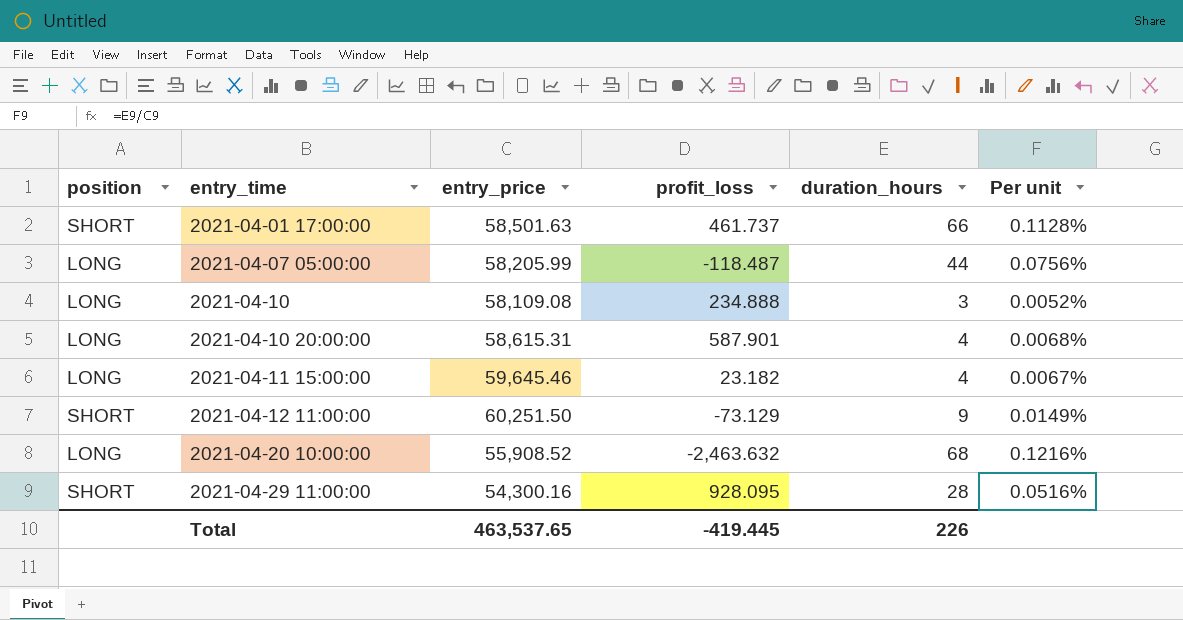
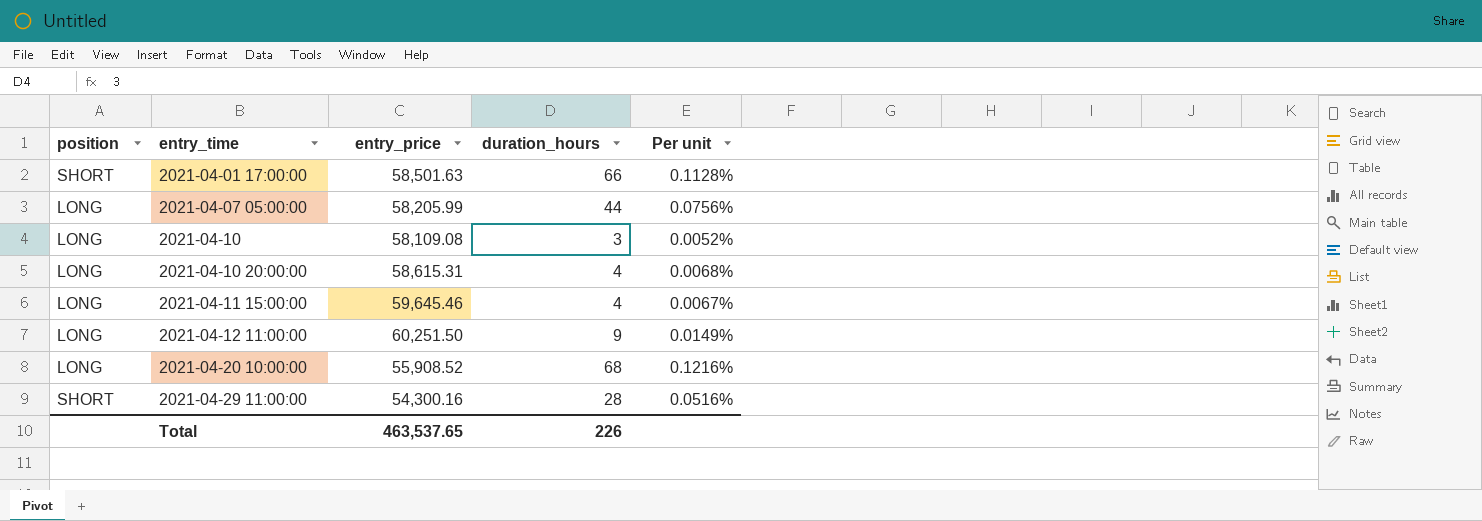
column profit_loss | position: 4 -> none
2021-04-12 11:00:00 | position: SHORT -> LONG

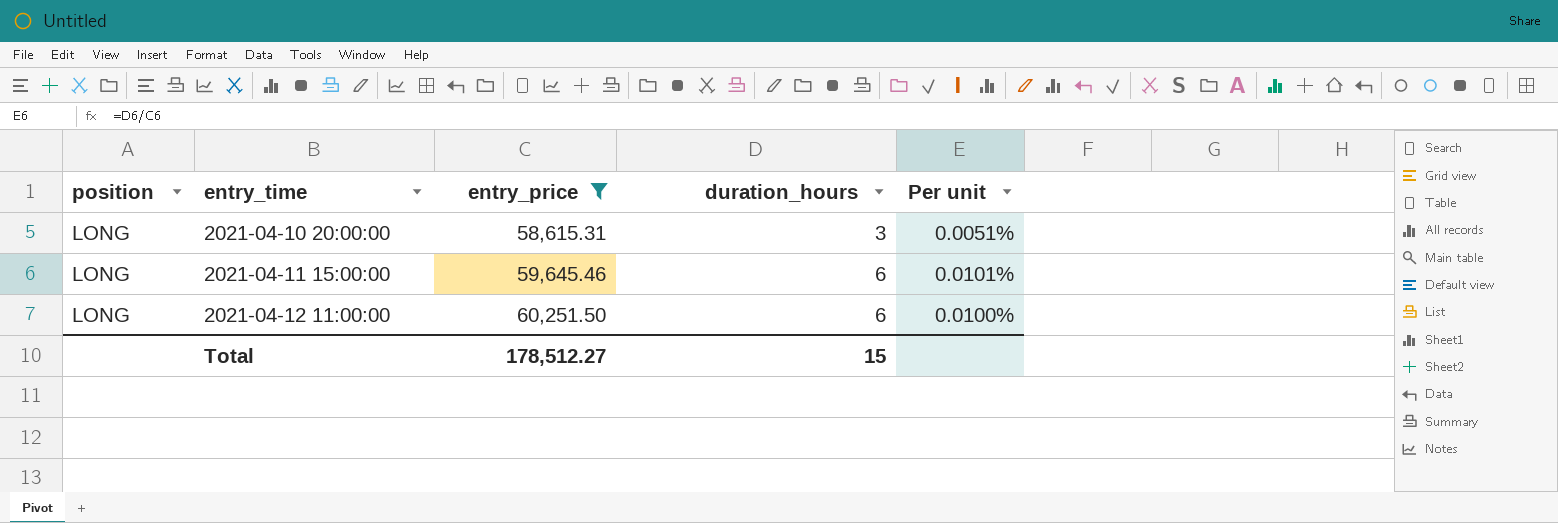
filter: none -> entry_price >= 58,615.31
2021-04-10 20:00:00 | duration_hours: 4 -> 3
2021-04-10 20:00:00 | Per unit: 0.0068% -> 0.0051%
2021-04-11 15:00:00 | duration_hours: 4 -> 6
2021-04-11 15:00:00 | Per unit: 0.0067% -> 0.0101%
2021-04-12 11:00:00 | duration_hours: 9 -> 6
2021-04-12 11:00:00 | Per unit: 0.0149% -> 0.0100%
Total | entry_price: 463,537.65 -> 178,512.27
Total | duration_hours: 226 -> 15

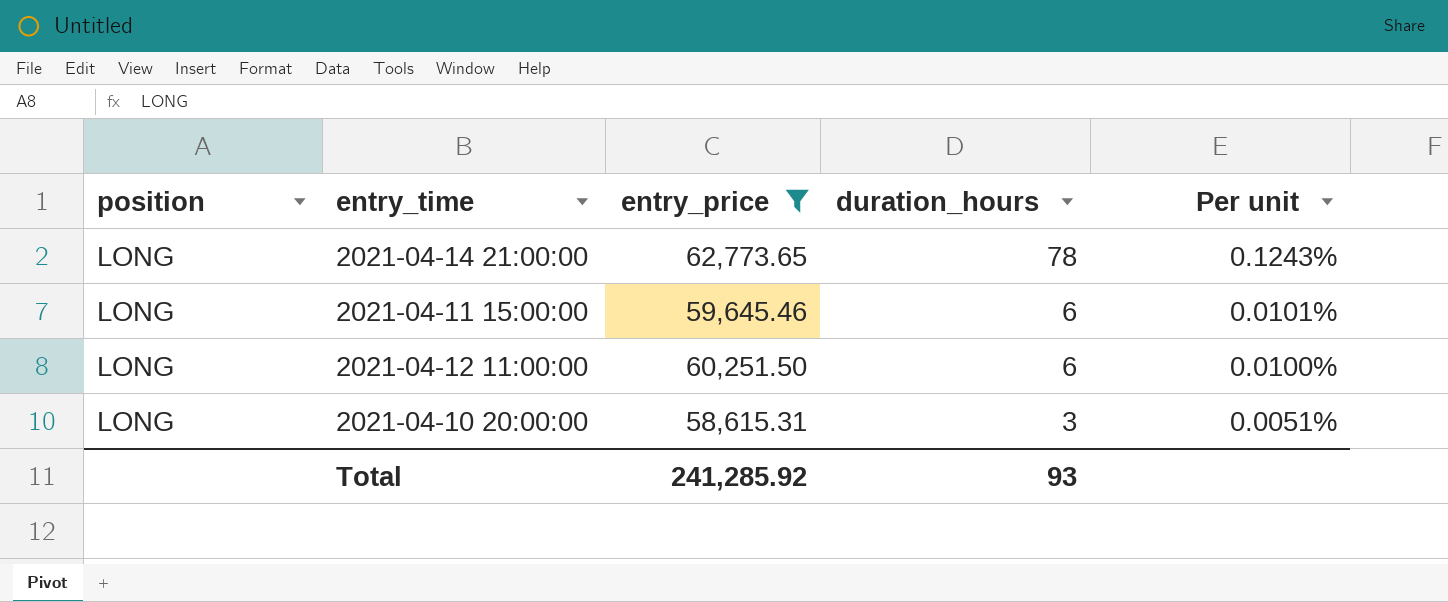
row order: entry_time ascending -> duration_hours descending
row 2021-04-14 21:00:00: none -> LONG | 62,773.65 | 78 | 0.1243%
Total | entry_price: 178,512.27 -> 241,285.92
Total | duration_hours: 15 -> 93

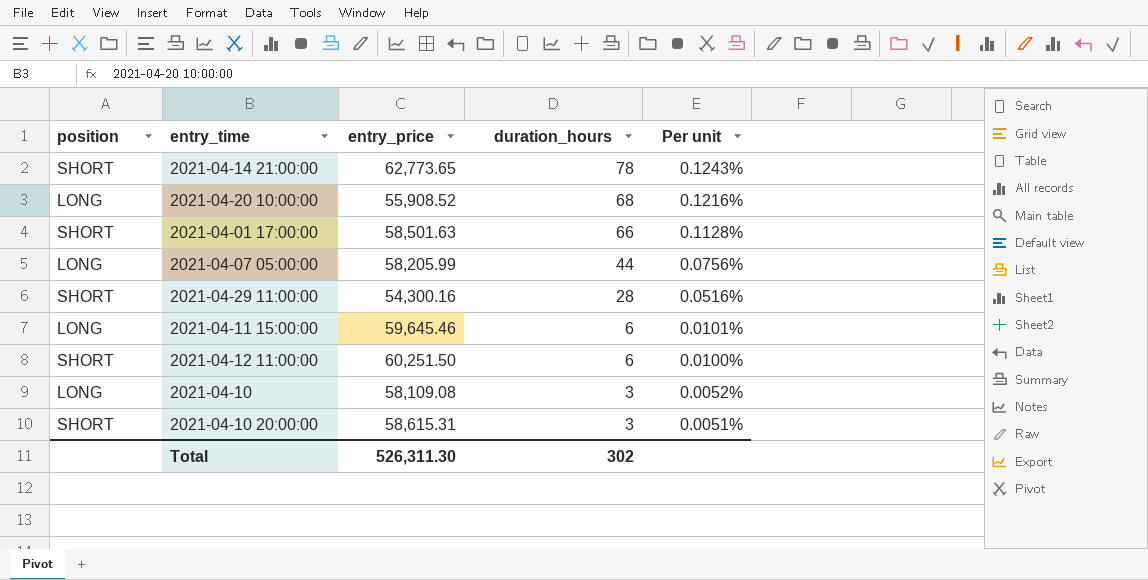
filter: entry_price >= 58,615.31 -> none
2021-04-14 21:00:00 | position: LONG -> SHORT
2021-04-12 11:00:00 | position: LONG -> SHORT
2021-04-10 20:00:00 | position: LONG -> SHORT
Total | entry_price: 241,285.92 -> 526,311.30
Total | duration_hours: 93 -> 302

